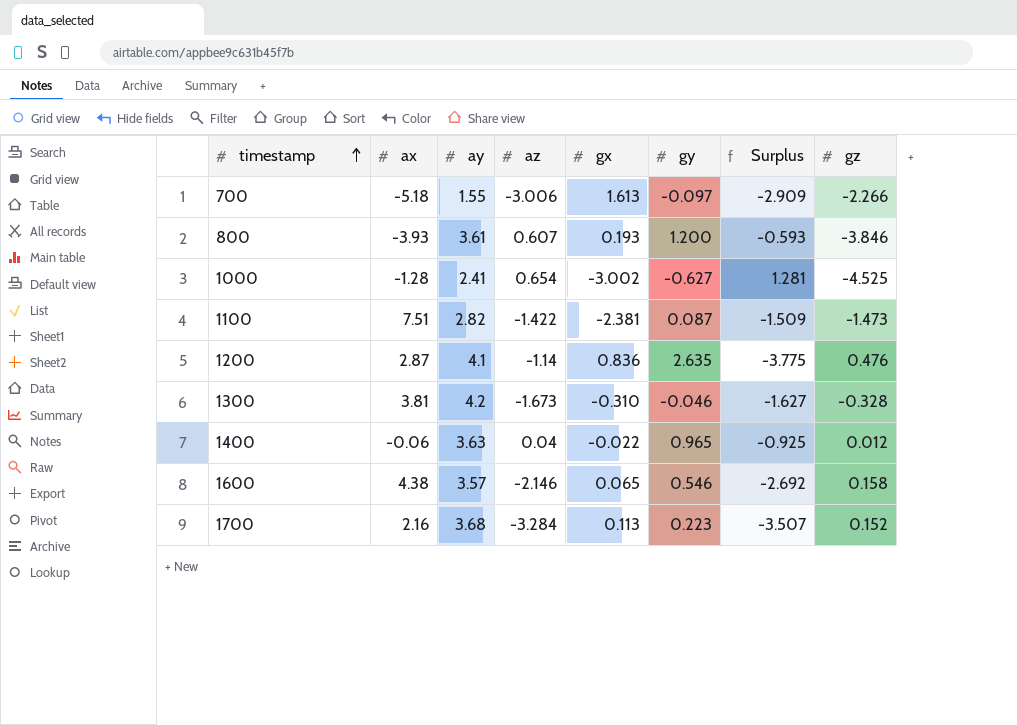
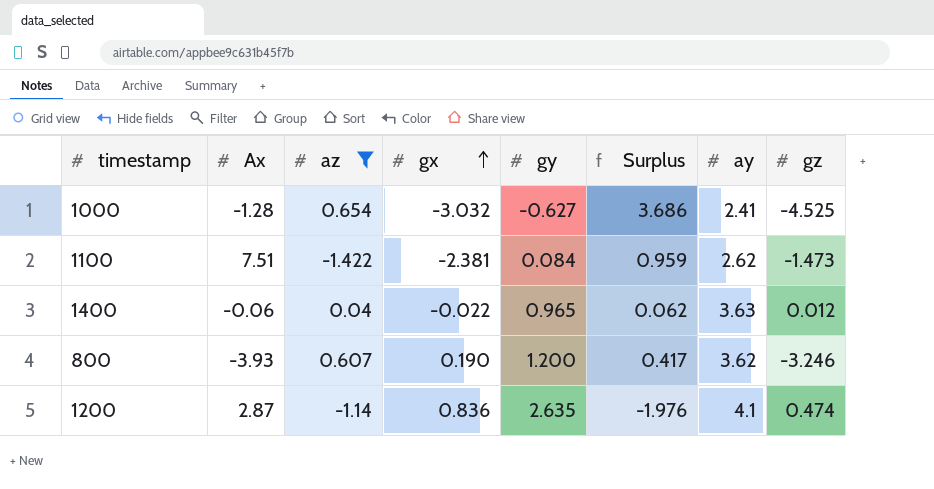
filter: none -> az >= -1.422
row order: timestamp ascending -> gx ascending
column name: ax -> Ax
column Surplus | formula: [az] - [gy] -> [az] - [gx]
column ay | position: 3 -> 7
1000 | gx: -3.002 -> -3.032
1100 | gy: 0.087 -> 0.084
1100 | ay: 2.82 -> 2.62
800 | gx: 0.193 -> 0.190
800 | ay: 3.61 -> 3.62
800 | gz: -3.846 -> -3.246
1200 | gz: 0.476 -> 0.474

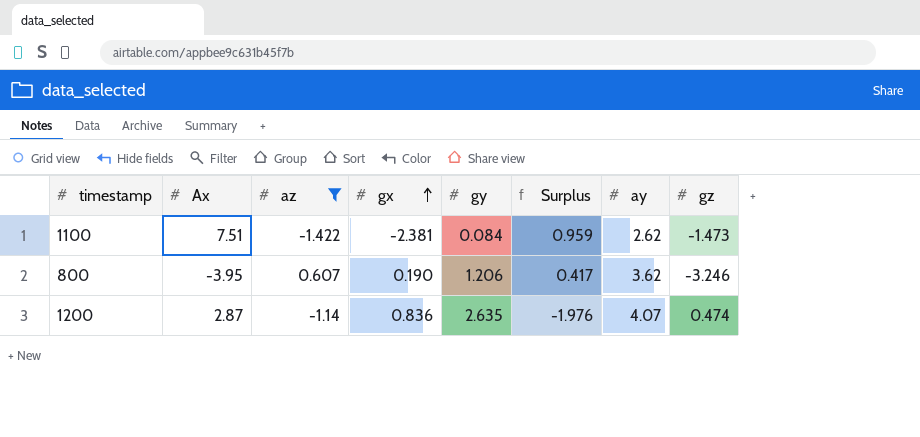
row 1000: -1.28 | 0.654 | -3.032 | -0.627 | 3.686 | 2.41 | -4.525 -> none
row 1400: -0.06 | 0.04 | -0.022 | 0.965 | 0.062 | 3.63 | 0.012 -> none
800 | Ax: -3.93 -> -3.95
800 | gy: 1.200 -> 1.206
1200 | ay: 4.1 -> 4.07

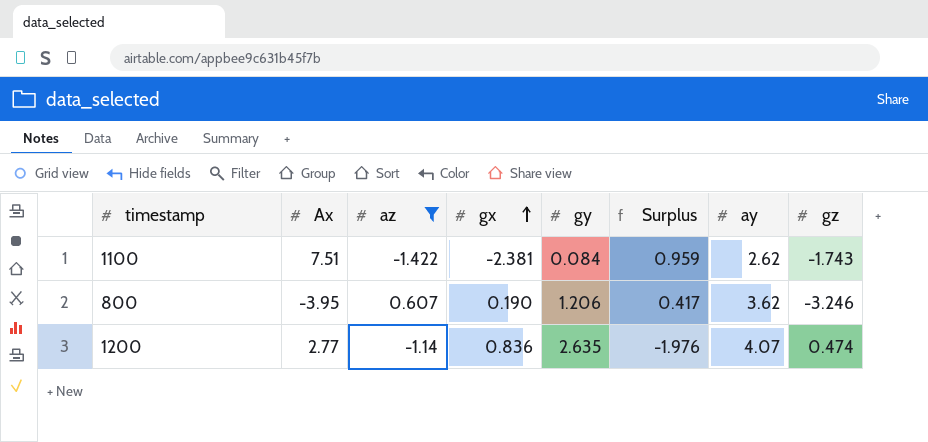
1100 | gz: -1.473 -> -1.743
1200 | Ax: 2.87 -> 2.77

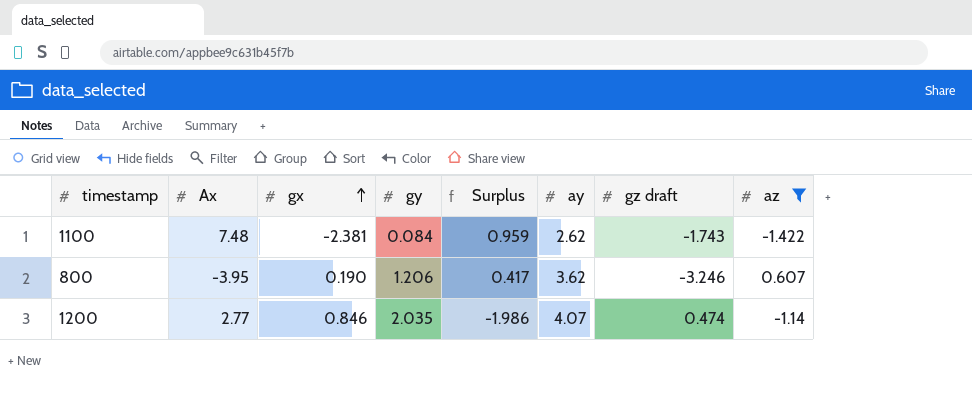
column name: gz -> gz draft
column az | position: 3 -> 8
1100 | Ax: 7.51 -> 7.48
1200 | gx: 0.836 -> 0.846
1200 | gy: 2.635 -> 2.035
1200 | Surplus: -1.976 -> -1.986

